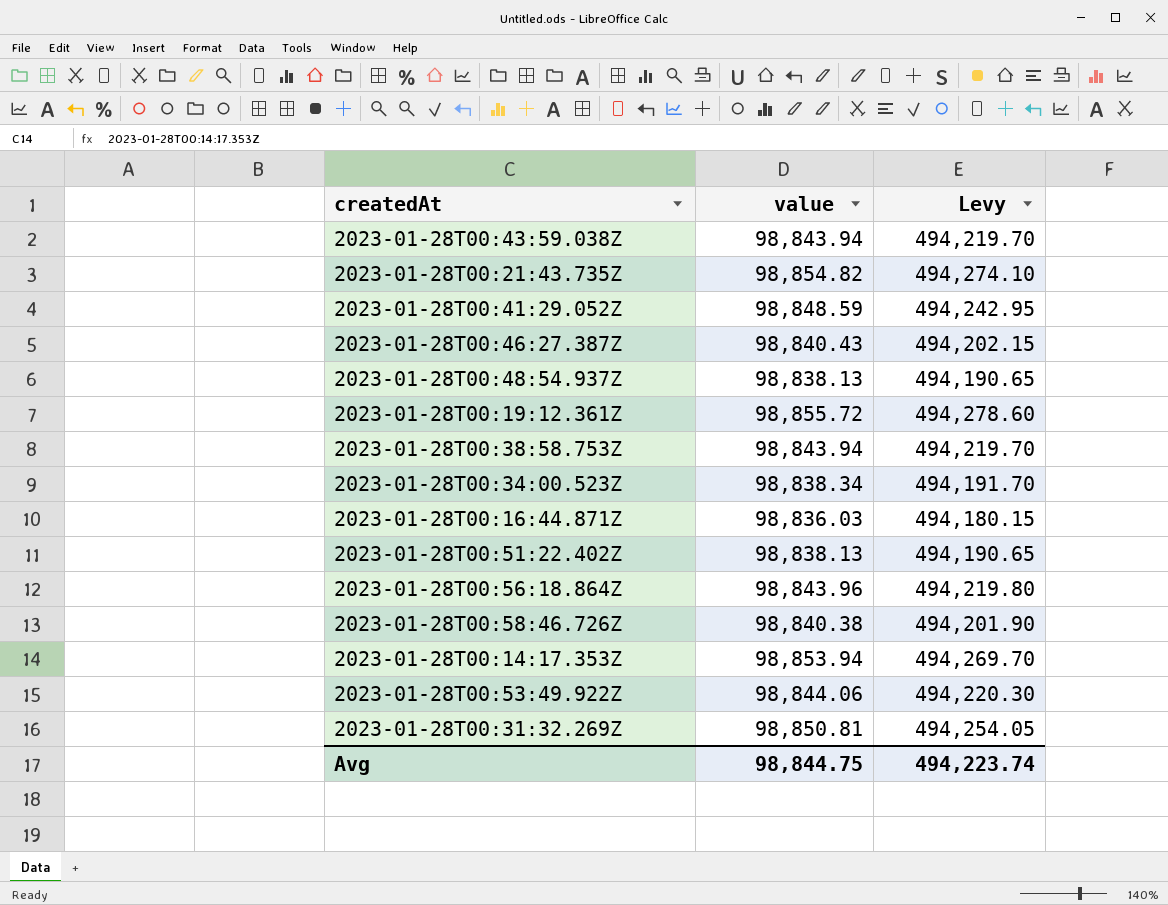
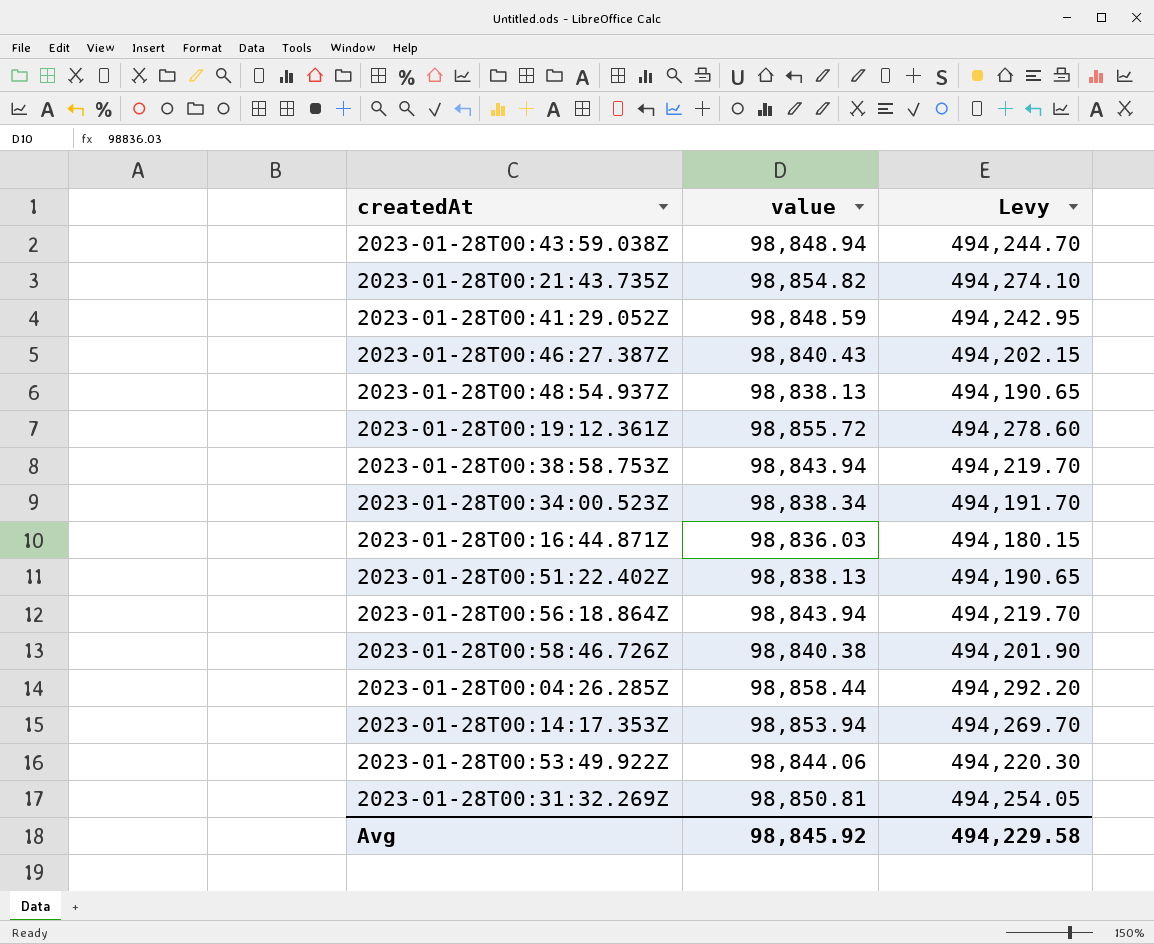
2023-01-28T00:43:59.038Z | value: 98,843.94 -> 98,848.94
2023-01-28T00:43:59.038Z | Levy: 494,219.70 -> 494,244.70
2023-01-28T00:56:18.864Z | value: 98,843.96 -> 98,843.94
2023-01-28T00:56:18.864Z | Levy: 494,219.80 -> 494,219.70
row 2023-01-28T00:04:26.285Z: none -> 98,858.44 | 494,292.20
Avg | value: 98,844.75 -> 98,845.92
Avg | Levy: 494,223.74 -> 494,229.58

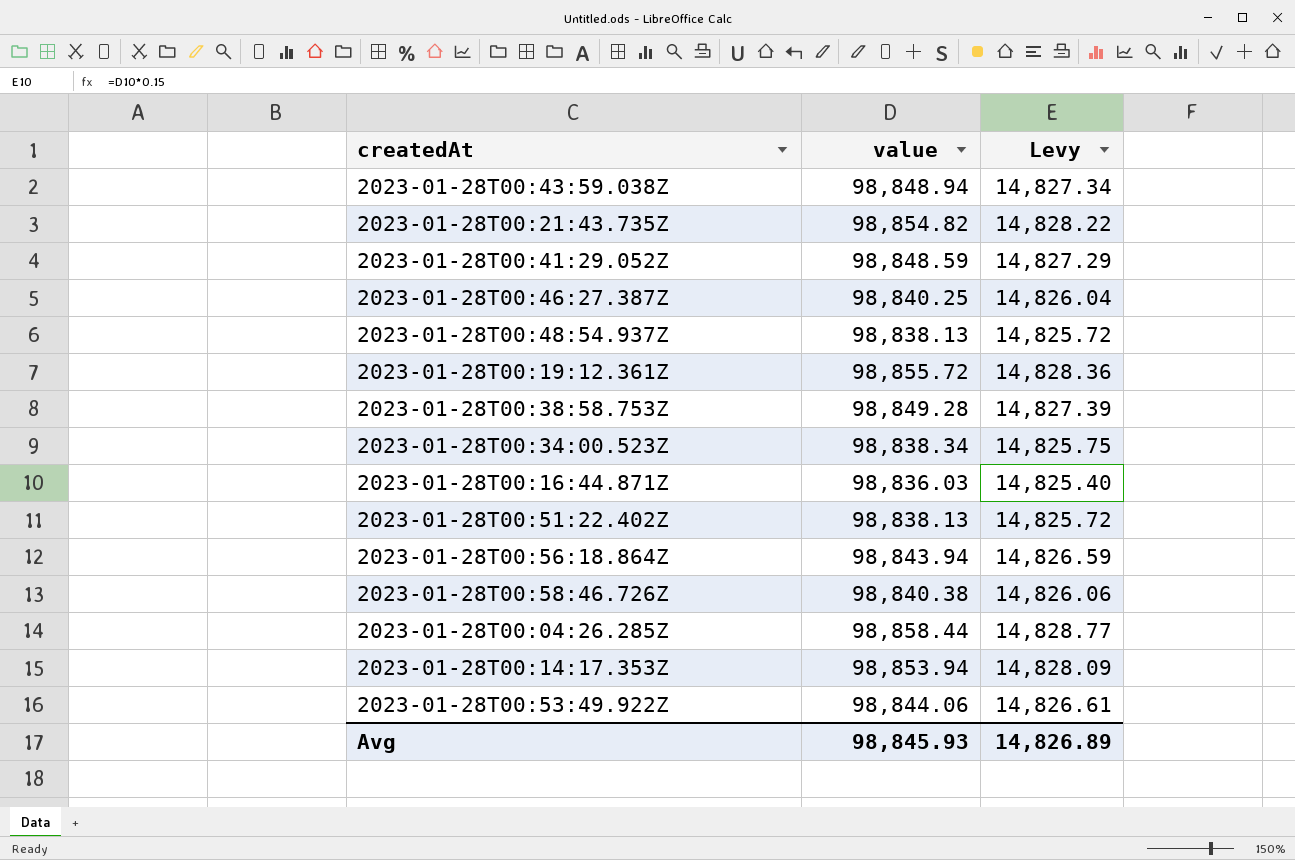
column Levy | formula: [value] * 5 -> [value] * 0.15
row 2023-01-28T00:31:32.269Z: 98,850.81 | 494,254.05 -> none
2023-01-28T00:46:27.387Z | value: 98,840.43 -> 98,840.25
2023-01-28T00:38:58.753Z | value: 98,843.94 -> 98,849.28
Avg | value: 98,845.92 -> 98,845.93
Avg | Levy: 494,229.58 -> 14,826.89

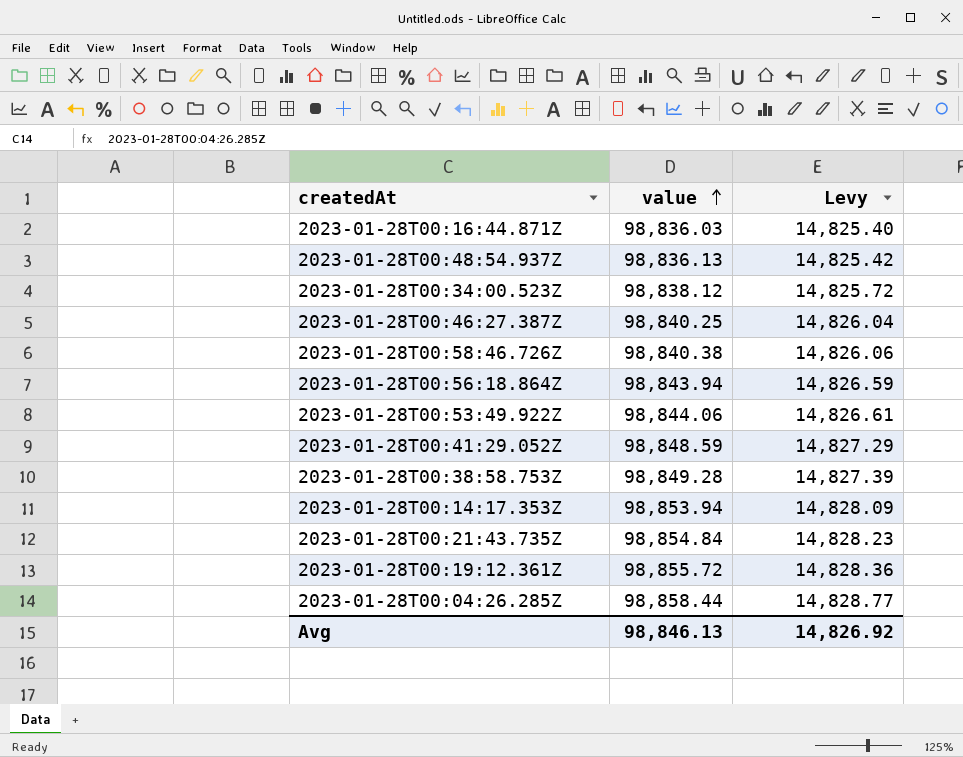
row order: none -> value ascending
row 2023-01-28T00:43:59.038Z: 98,848.94 | 14,827.34 -> none
row 2023-01-28T00:51:22.402Z: 98,838.13 | 14,825.72 -> none
2023-01-28T00:48:54.937Z | value: 98,838.13 -> 98,836.13
2023-01-28T00:48:54.937Z | Levy: 14,825.72 -> 14,825.42
2023-01-28T00:34:00.523Z | value: 98,838.34 -> 98,838.12
2023-01-28T00:34:00.523Z | Levy: 14,825.75 -> 14,825.72
2023-01-28T00:21:43.735Z | value: 98,854.82 -> 98,854.84
2023-01-28T00:21:43.735Z | Levy: 14,828.22 -> 14,828.23
Avg | value: 98,845.93 -> 98,846.13
Avg | Levy: 14,826.89 -> 14,826.92

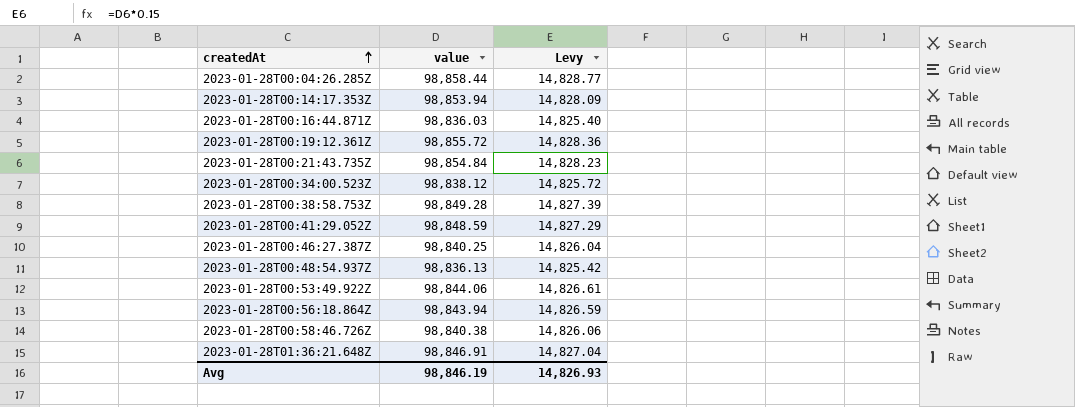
row order: value ascending -> createdAt ascending
row 2023-01-28T01:36:21.648Z: none -> 98,846.91 | 14,827.04
Avg | value: 98,846.13 -> 98,846.19
Avg | Levy: 14,826.92 -> 14,826.93

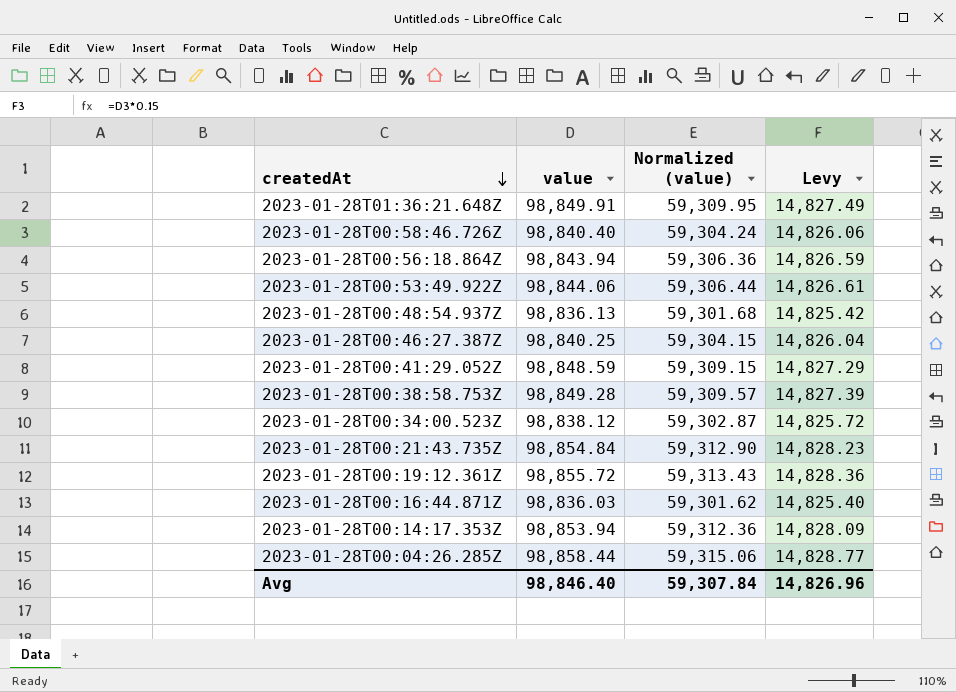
row order: createdAt ascending -> createdAt descending
column Normalized (value) | formula: none -> [value] * 0.6
2023-01-28T01:36:21.648Z | value: 98,846.91 -> 98,849.91
2023-01-28T01:36:21.648Z | Levy: 14,827.04 -> 14,827.49
2023-01-28T00:58:46.726Z | value: 98,840.38 -> 98,840.40
Avg | value: 98,846.19 -> 98,846.40
Avg | Levy: 14,826.93 -> 14,826.96

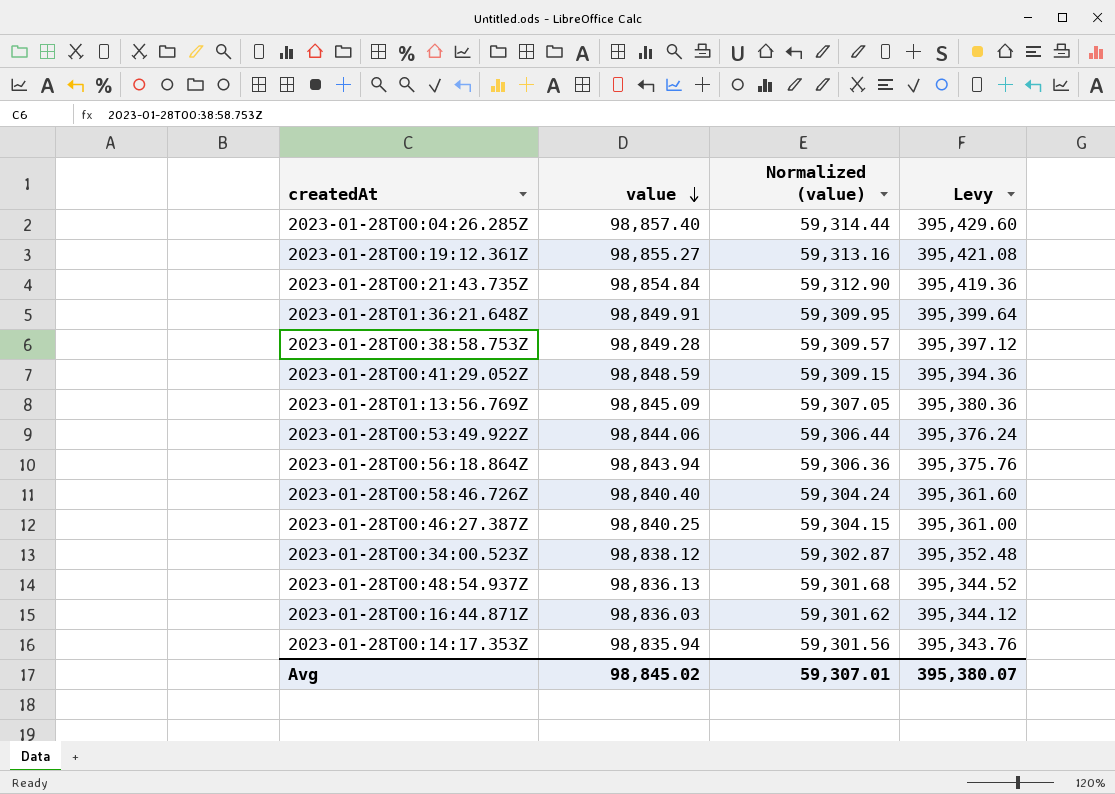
row order: createdAt descending -> value descending
column Levy | formula: [value] * 0.15 -> [value] * 4
2023-01-28T00:04:26.285Z | value: 98,858.44 -> 98,857.40
2023-01-28T00:04:26.285Z | Normalized (value): 59,315.06 -> 59,314.44
2023-01-28T00:19:12.361Z | value: 98,855.72 -> 98,855.27
2023-01-28T00:19:12.361Z | Normalized (value): 59,313.43 -> 59,313.16
row 2023-01-28T01:13:56.769Z: none -> 98,845.09 | 59,307.05 | 395,380.36
2023-01-28T00:14:17.353Z | value: 98,853.94 -> 98,835.94
2023-01-28T00:14:17.353Z | Normalized (value): 59,312.36 -> 59,301.56
Avg | value: 98,846.40 -> 98,845.02
Avg | Normalized (value): 59,307.84 -> 59,307.01
Avg | Levy: 14,826.96 -> 395,380.07

